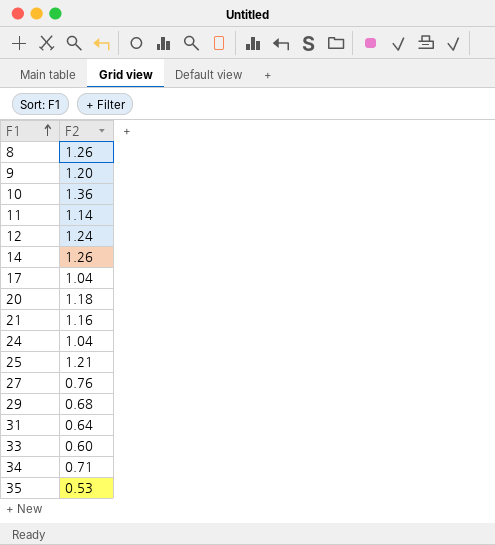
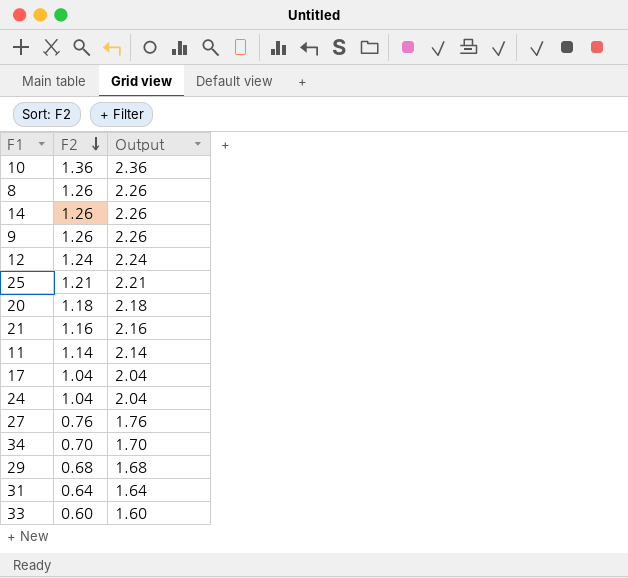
row order: F1 ascending -> F2 descending
column Output | formula: none -> [F2] + 1
row 35: 0.53 -> none
9 | F2: 1.20 -> 1.26
34 | F2: 0.71 -> 0.70

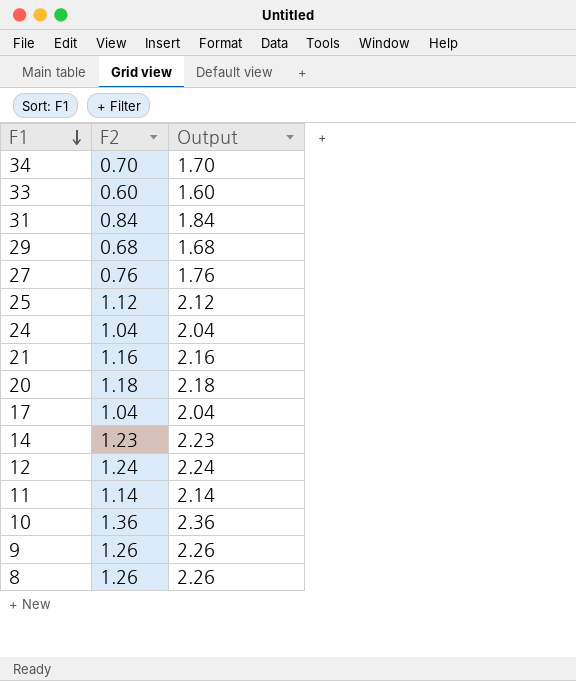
row order: F2 descending -> F1 descending
31 | F2: 0.64 -> 0.84
31 | Output: 1.64 -> 1.84
25 | F2: 1.21 -> 1.12
25 | Output: 2.21 -> 2.12
14 | F2: 1.26 -> 1.23
14 | Output: 2.26 -> 2.23

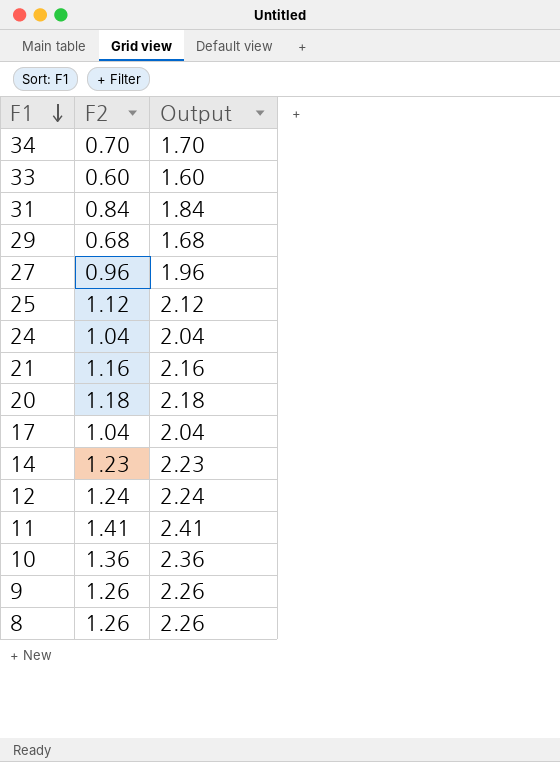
27 | F2: 0.76 -> 0.96
27 | Output: 1.76 -> 1.96
11 | F2: 1.14 -> 1.41
11 | Output: 2.14 -> 2.41

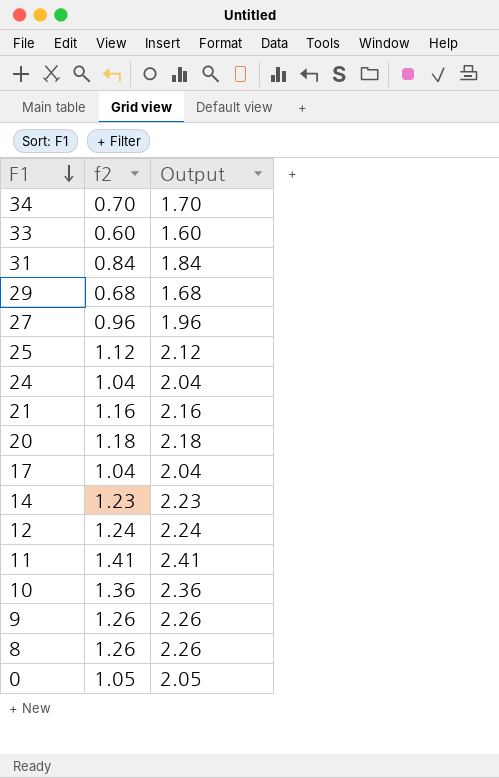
column name: F2 -> f2
row 0: none -> 1.05 | 2.05

